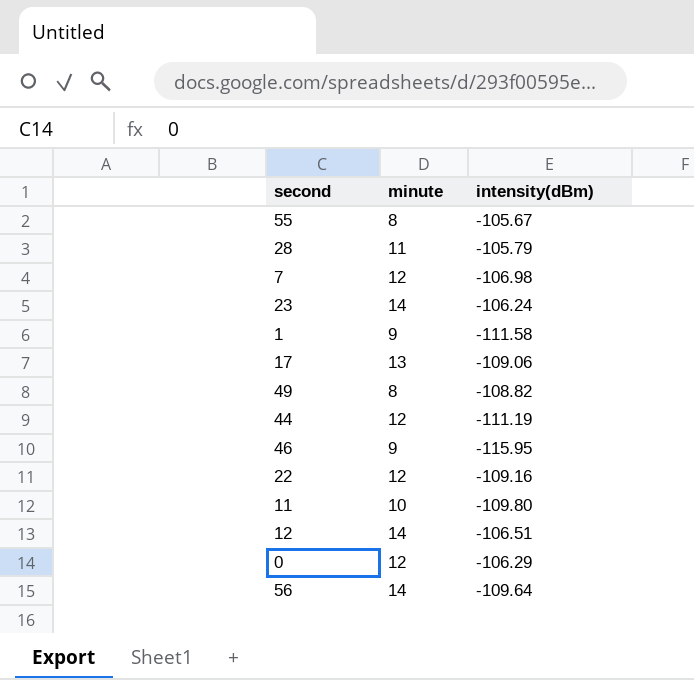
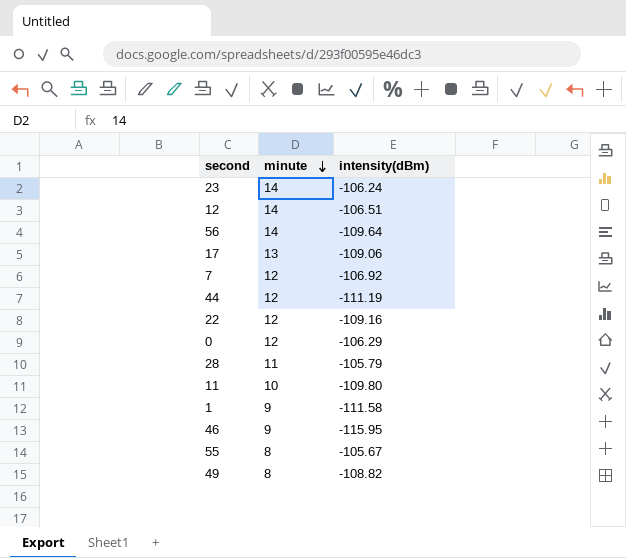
row order: none -> minute descending
7 | intensity(dBm): -106.98 -> -106.92

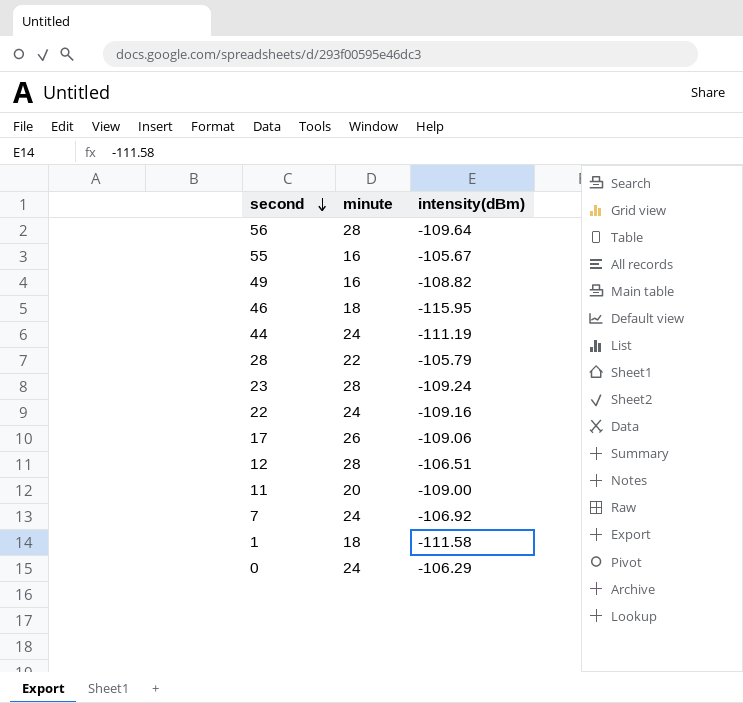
row order: minute descending -> second descending
56 | minute: 14 -> 28
55 | minute: 8 -> 16
49 | minute: 8 -> 16
46 | minute: 9 -> 18
44 | minute: 12 -> 24
28 | minute: 11 -> 22
23 | minute: 14 -> 28
23 | intensity(dBm): -106.24 -> -109.24
22 | minute: 12 -> 24
17 | minute: 13 -> 26
12 | minute: 14 -> 28
11 | minute: 10 -> 20
11 | intensity(dBm): -109.80 -> -109.00
7 | minute: 12 -> 24
1 | minute: 9 -> 18
0 | minute: 12 -> 24

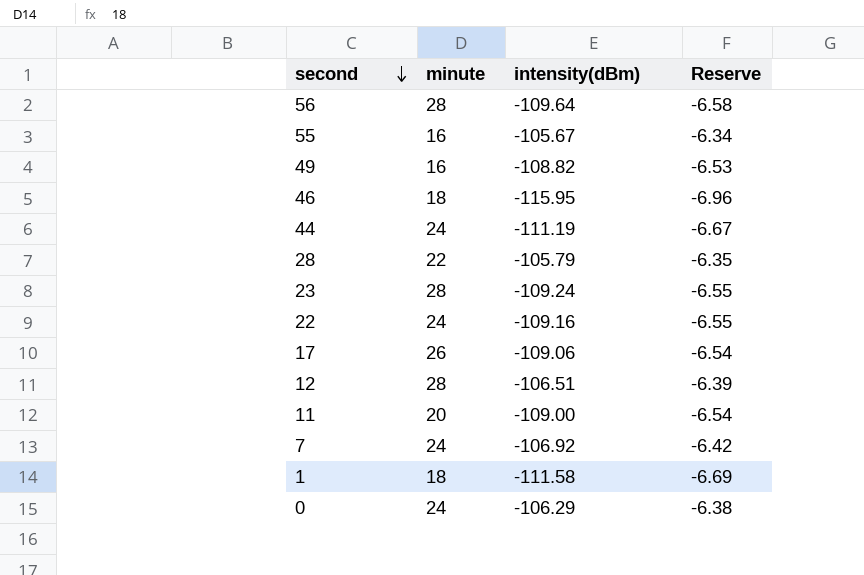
column Reserve | formula: none -> [intensity(dBm)] * 0.06

